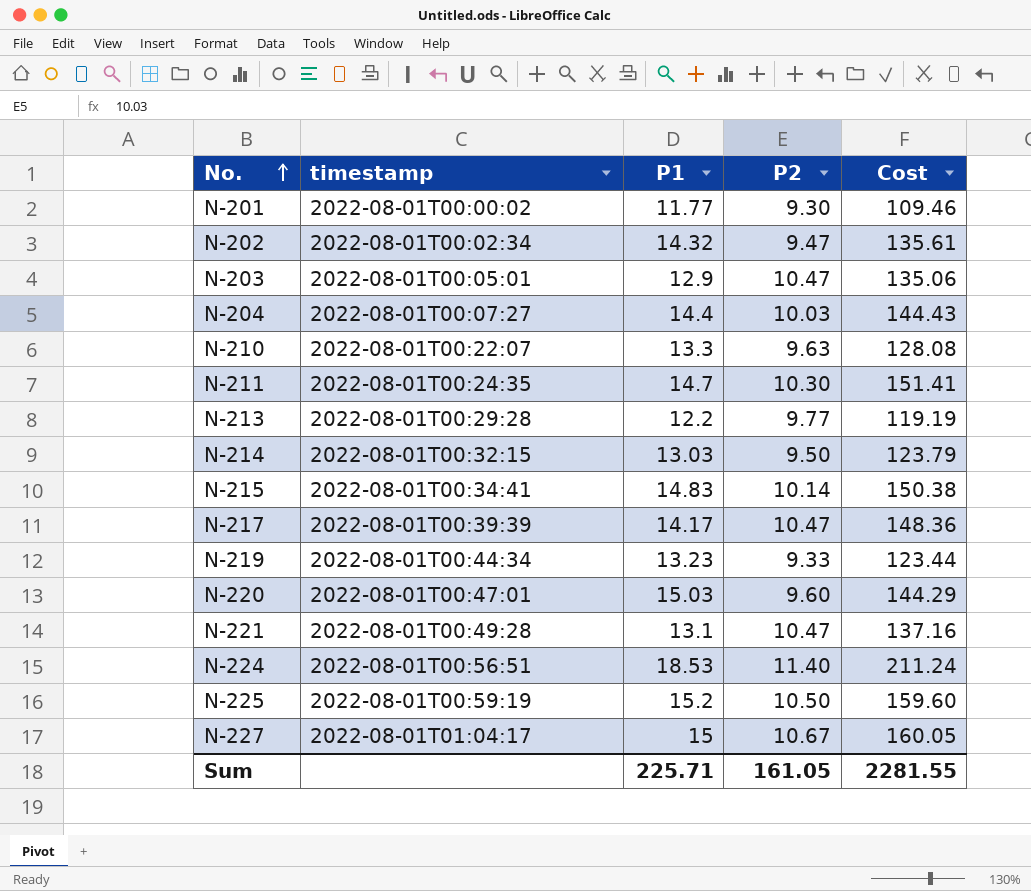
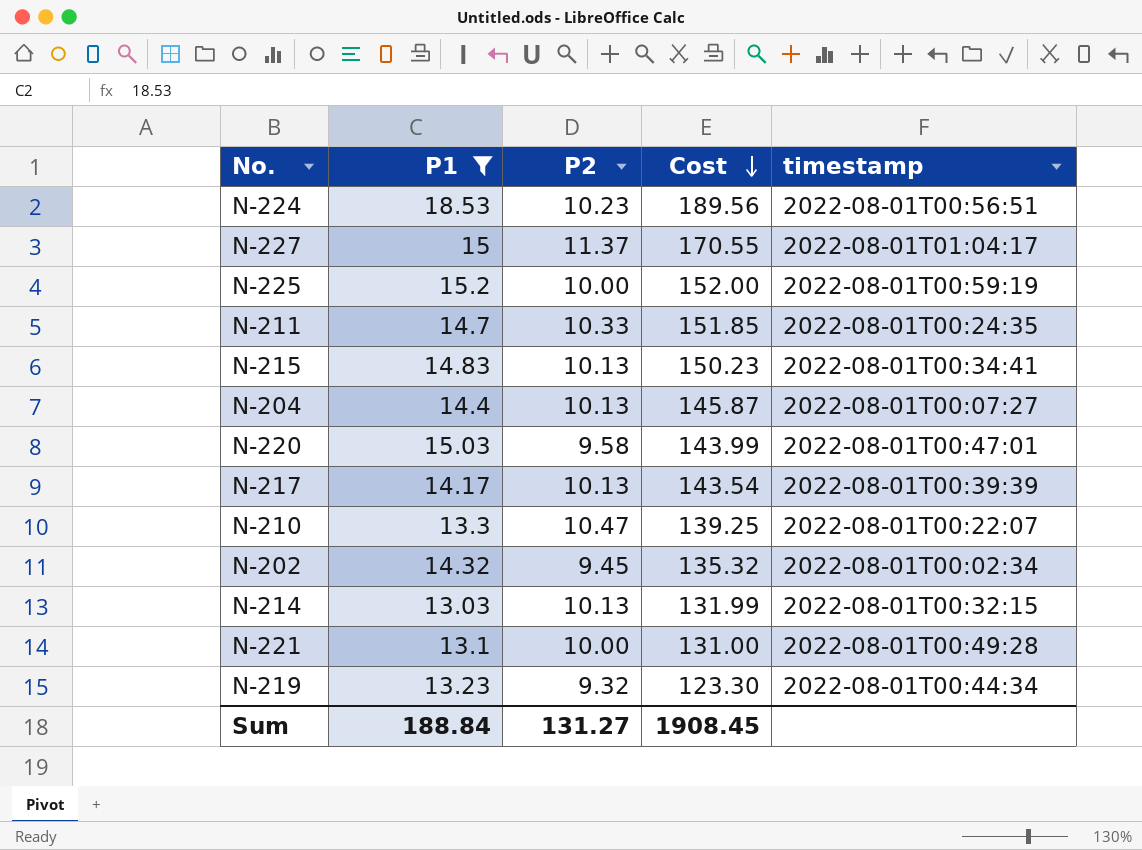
filter: none -> P1 >= 13.03
row order: No. ascending -> Cost descending
column timestamp | position: 2 -> 5
N-224 | P2: 11.40 -> 10.23
N-224 | Cost: 211.24 -> 189.56
N-227 | P2: 10.67 -> 11.37
N-227 | Cost: 160.05 -> 170.55
N-225 | P2: 10.50 -> 10.00
N-225 | Cost: 159.60 -> 152.00
N-211 | P2: 10.30 -> 10.33
N-211 | Cost: 151.41 -> 151.85
N-215 | P2: 10.14 -> 10.13
N-215 | Cost: 150.38 -> 150.23
N-204 | P2: 10.03 -> 10.13
N-204 | Cost: 144.43 -> 145.87
N-220 | P2: 9.60 -> 9.58
N-220 | Cost: 144.29 -> 143.99
N-217 | P2: 10.47 -> 10.13
N-217 | Cost: 148.36 -> 143.54
N-210 | P2: 9.63 -> 10.47
N-210 | Cost: 128.08 -> 139.25
N-202 | P2: 9.47 -> 9.45
N-202 | Cost: 135.61 -> 135.32
N-214 | P2: 9.50 -> 10.13
N-214 | Cost: 123.79 -> 131.99
N-221 | P2: 10.47 -> 10.00
N-221 | Cost: 137.16 -> 131.00
N-219 | P2: 9.33 -> 9.32
N-219 | Cost: 123.44 -> 123.30
Sum | P1: 225.71 -> 188.84
Sum | P2: 161.05 -> 131.27
Sum | Cost: 2281.55 -> 1908.45

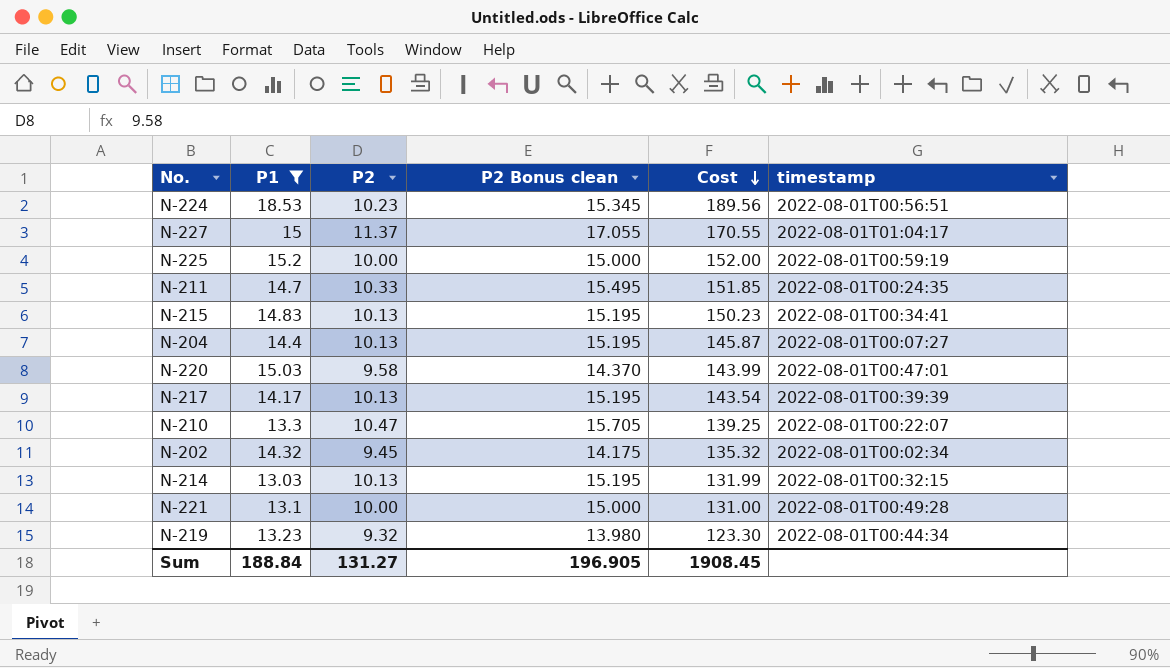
column P2 Bonus clean | formula: none -> [P2] * 1.5

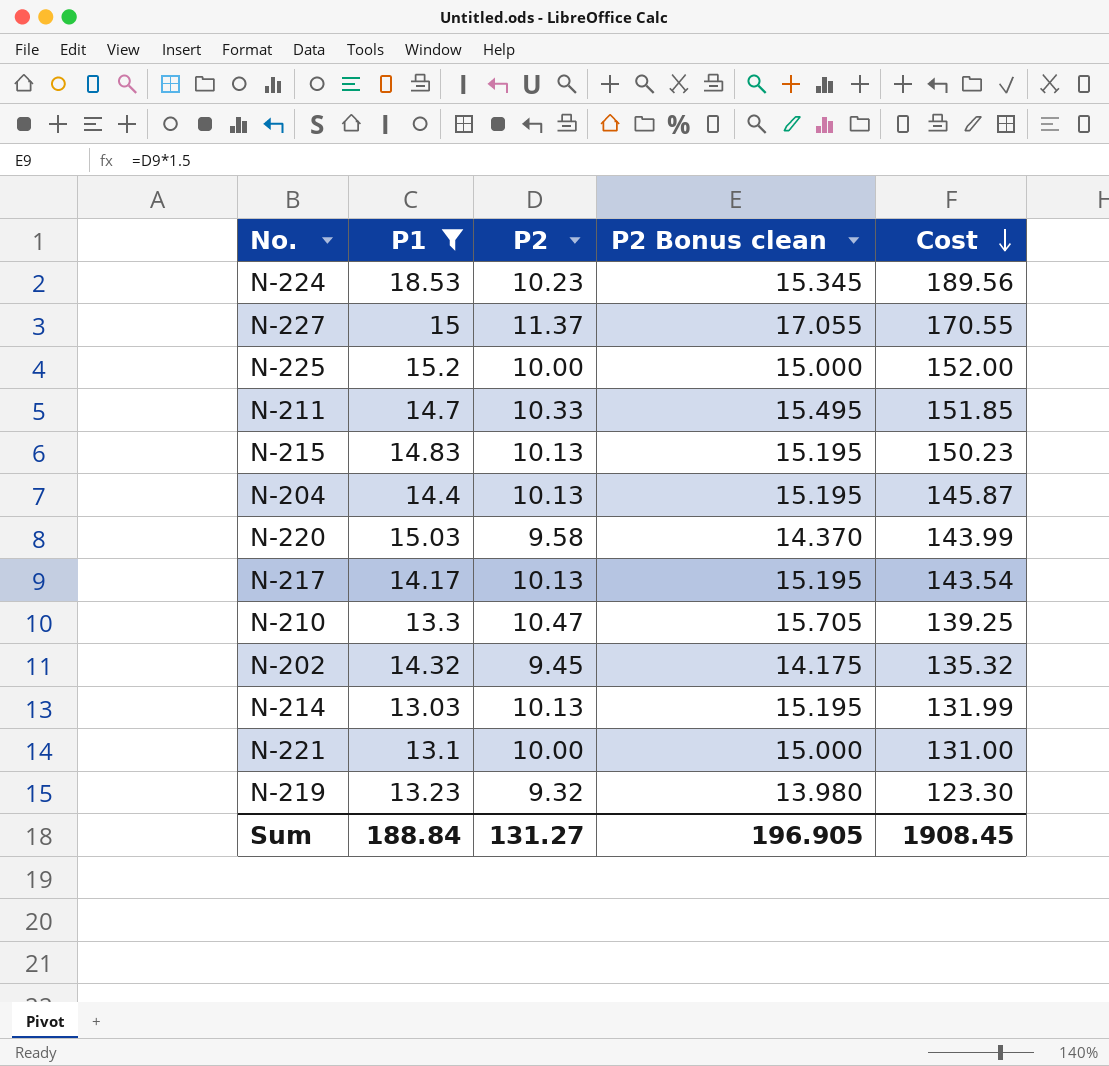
column timestamp | position: 6 -> none

